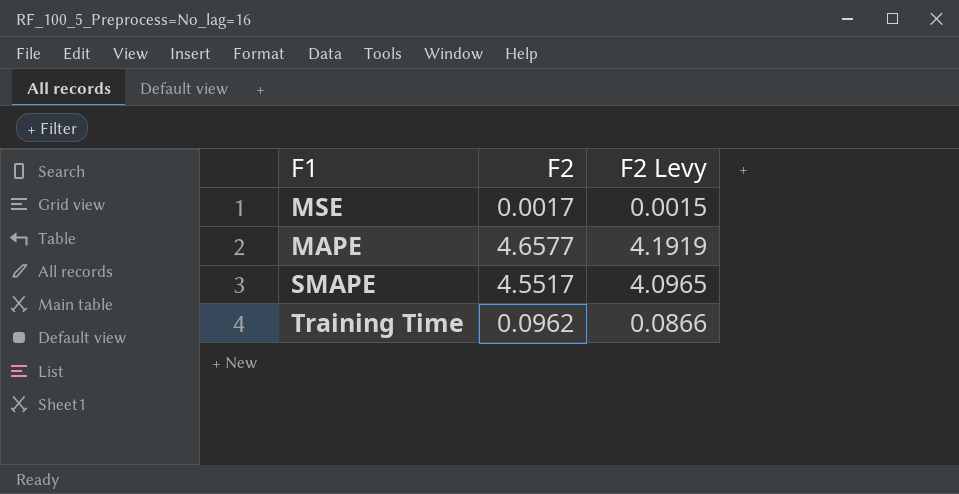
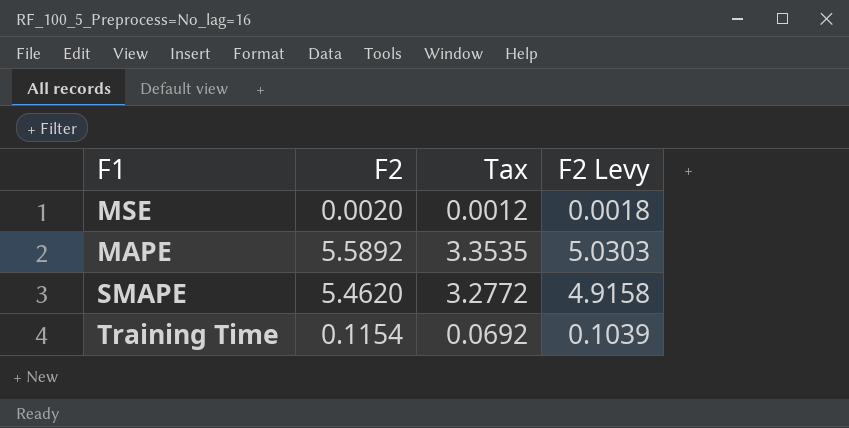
column Tax | formula: none -> [F2] * 0.6
MSE | F2: 0.0017 -> 0.0020
MSE | F2 Levy: 0.0015 -> 0.0018
MAPE | F2: 4.6577 -> 5.5892
MAPE | F2 Levy: 4.1919 -> 5.0303
SMAPE | F2: 4.5517 -> 5.4620
SMAPE | F2 Levy: 4.0965 -> 4.9158
Training Time | F2: 0.0962 -> 0.1154
Training Time | F2 Levy: 0.0866 -> 0.1039

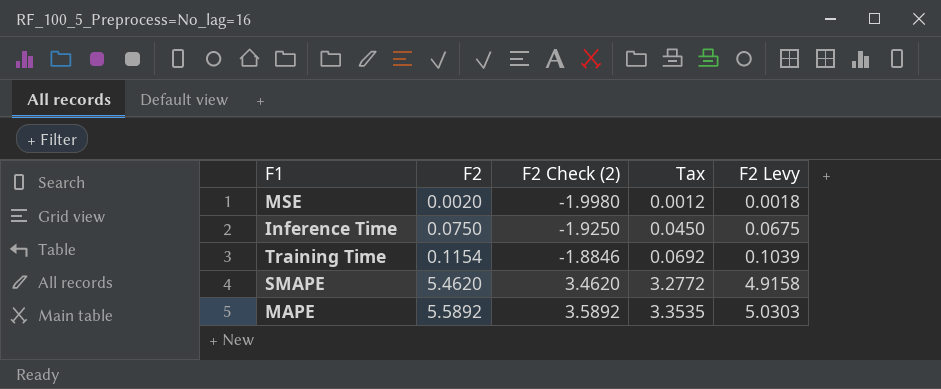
row order: none -> F2 ascending
column F2 Check (2) | formula: none -> [F2] - 2
row Inference Time: none -> 0.0750 | -1.9250 | 0.0450 | 0.0675

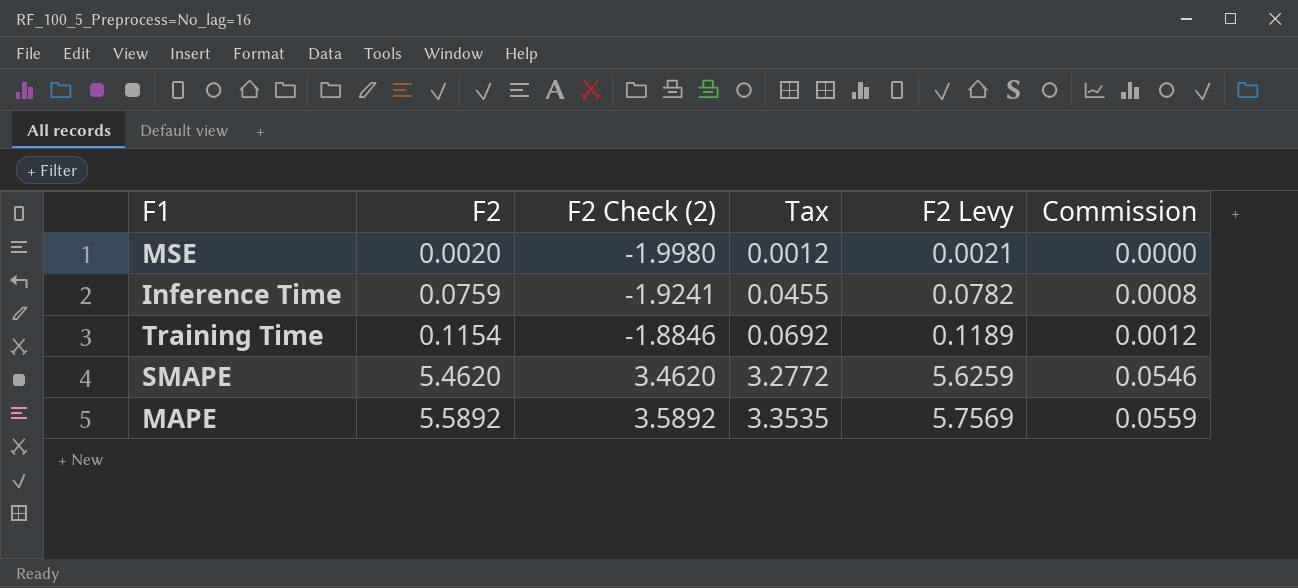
column F2 Levy | formula: [F2] * 0.9 -> [F2] * 1.03
column Commission | formula: none -> [F2] * 0.01
Inference Time | F2: 0.0750 -> 0.0759
Inference Time | F2 Check (2): -1.9250 -> -1.9241
Inference Time | Tax: 0.0450 -> 0.0455

